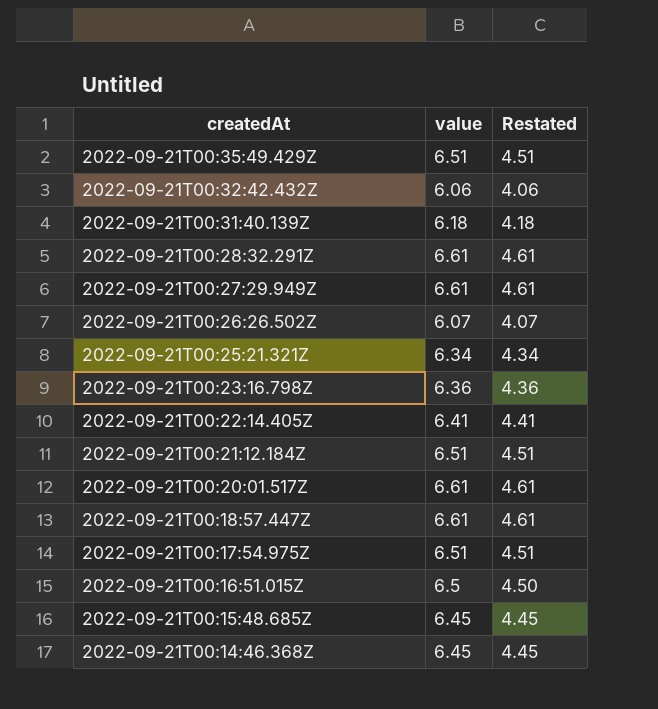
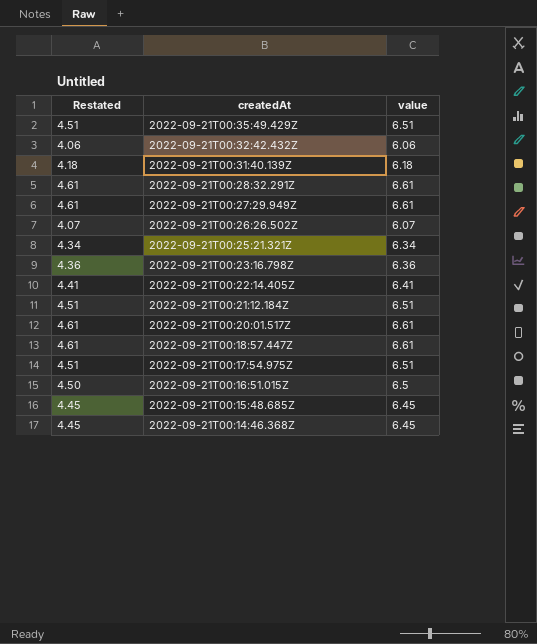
column Restated | position: 3 -> 1

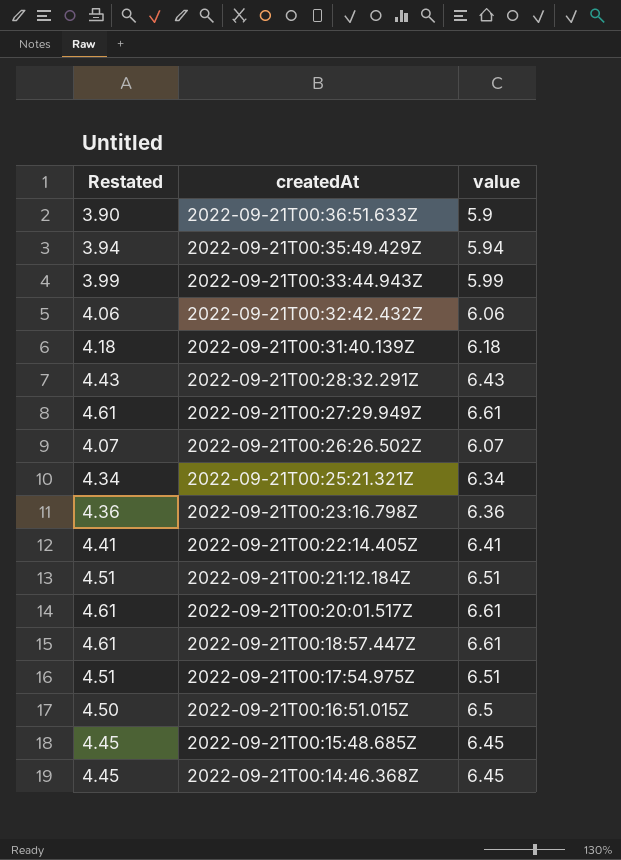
row 2022-09-21T00:36:51.633Z: none -> 3.90 | 5.9
2022-09-21T00:35:49.429Z | Restated: 4.51 -> 3.94
2022-09-21T00:35:49.429Z | value: 6.51 -> 5.94
row 2022-09-21T00:33:44.943Z: none -> 3.99 | 5.99
2022-09-21T00:28:32.291Z | Restated: 4.61 -> 4.43
2022-09-21T00:28:32.291Z | value: 6.61 -> 6.43

